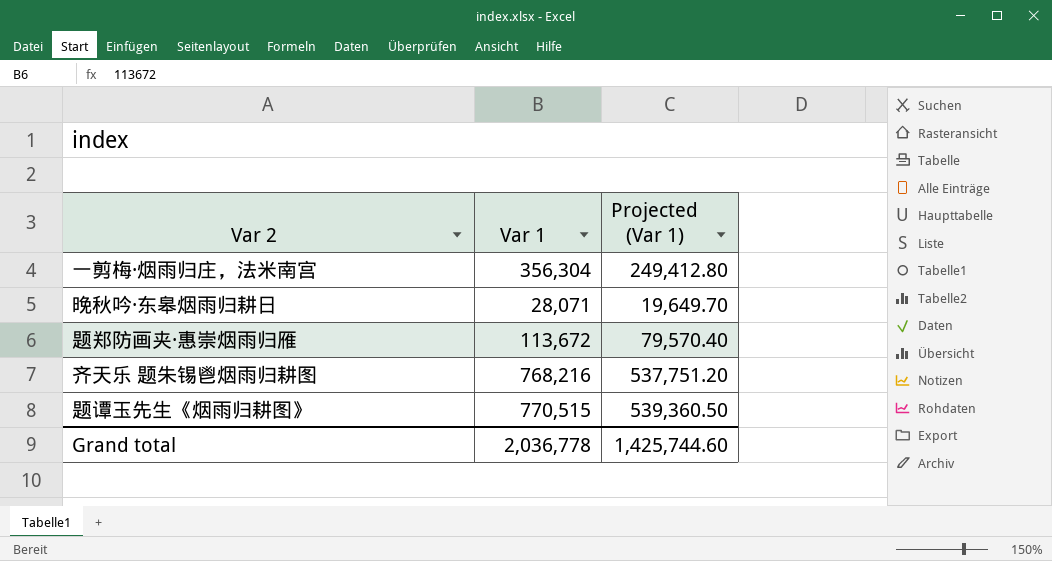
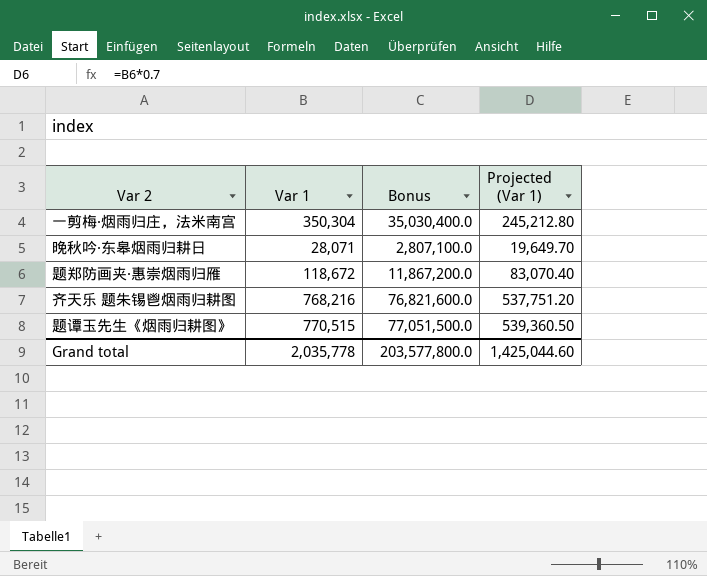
column Bonus | formula: none -> [Var 1] * 100
一剪梅·烟雨归庄，法米南宫 | Var 1: 356,304 -> 350,304
一剪梅·烟雨归庄，法米南宫 | Projected (Var 1): 249,412.80 -> 245,212.80
题郑防画夹·惠崇烟雨归雁 | Var 1: 113,672 -> 118,672
题郑防画夹·惠崇烟雨归雁 | Projected (Var 1): 79,570.40 -> 83,070.40
Grand total | Var 1: 2,036,778 -> 2,035,778
Grand total | Projected (Var 1): 1,425,744.60 -> 1,425,044.60

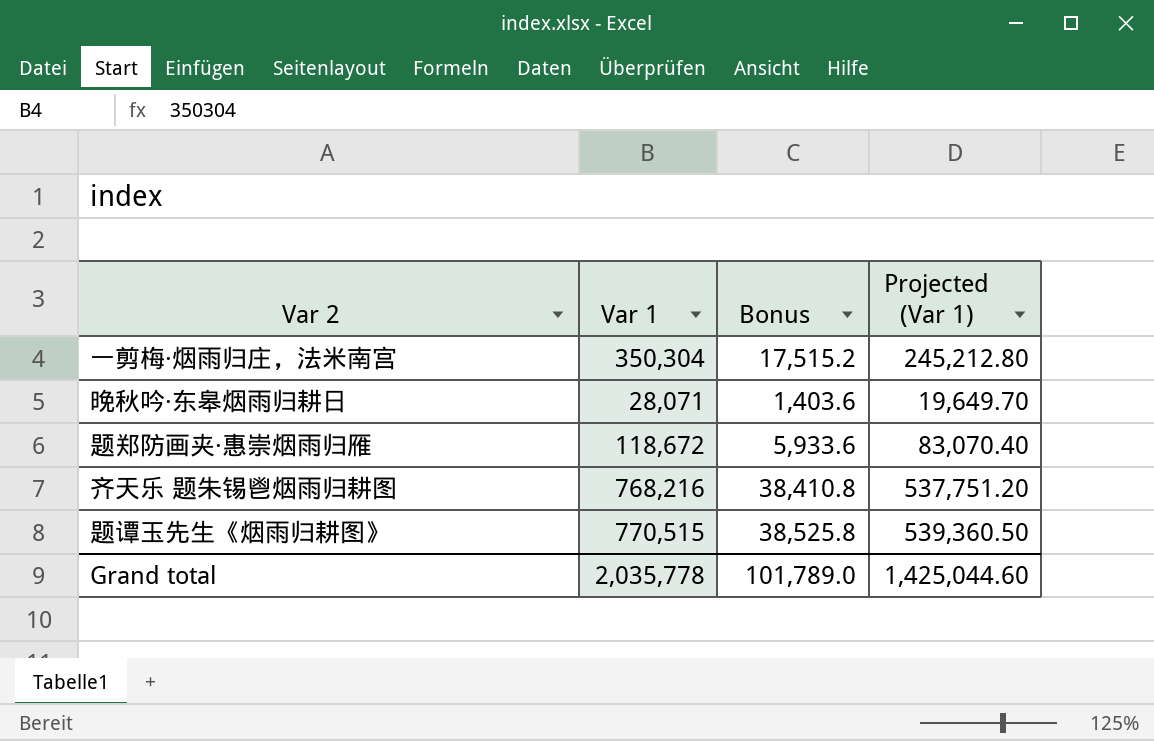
column Bonus | formula: [Var 1] * 100 -> [Var 1] * 0.05
Grand total | Bonus: 203,577,800.0 -> 101,789.0

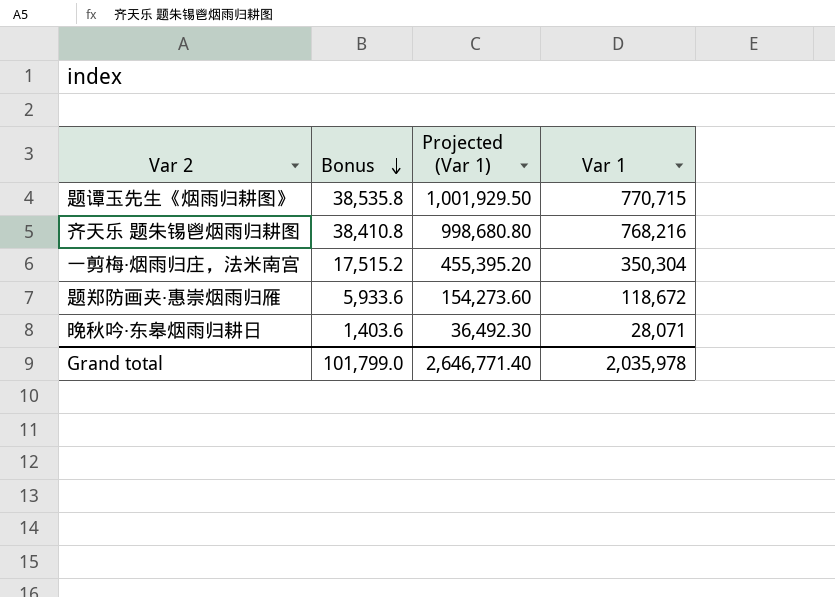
row order: none -> Bonus descending
column Projected (Var 1) | formula: [Var 1] * 0.7 -> [Var 1] * 1.3
column Var 1 | position: 2 -> 4
题谭玉先生《烟雨归耕图》 | Bonus: 38,525.8 -> 38,535.8
题谭玉先生《烟雨归耕图》 | Var 1: 770,515 -> 770,715
Grand total | Bonus: 101,789.0 -> 101,799.0
Grand total | Projected (Var 1): 1,425,044.60 -> 2,646,771.40
Grand total | Var 1: 2,035,778 -> 2,035,978

